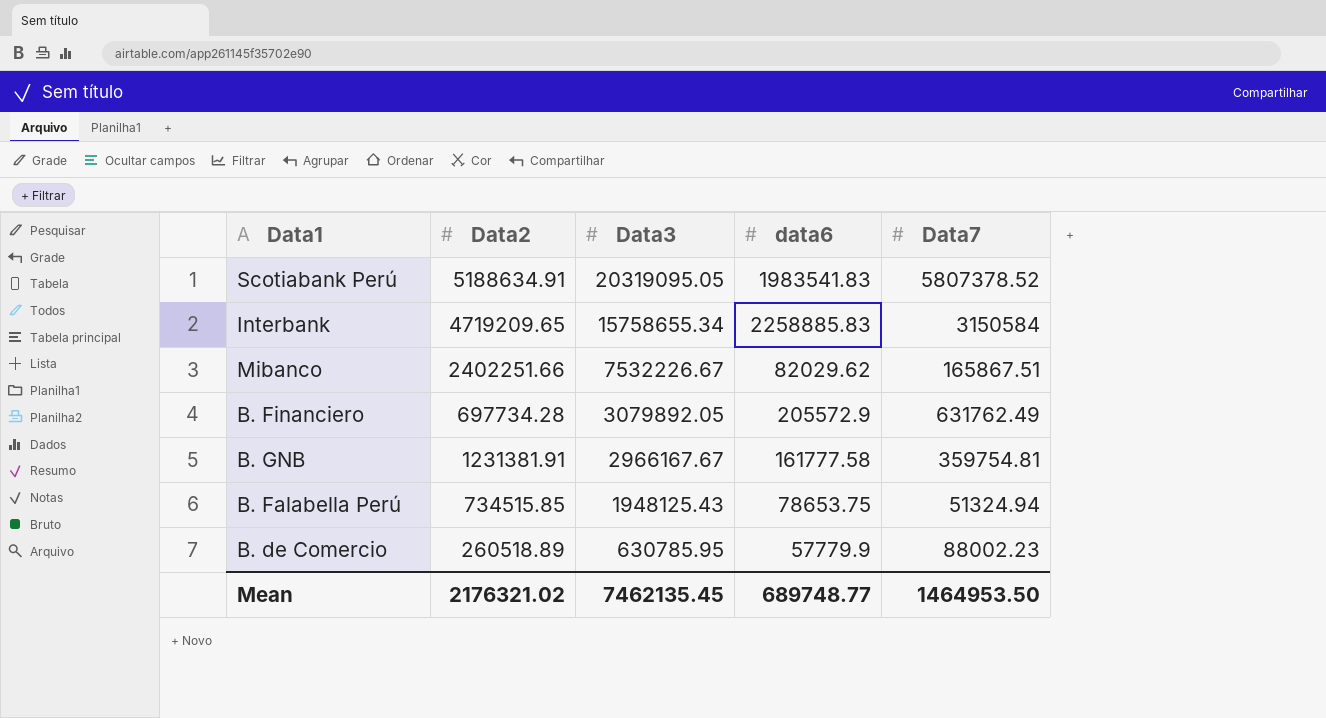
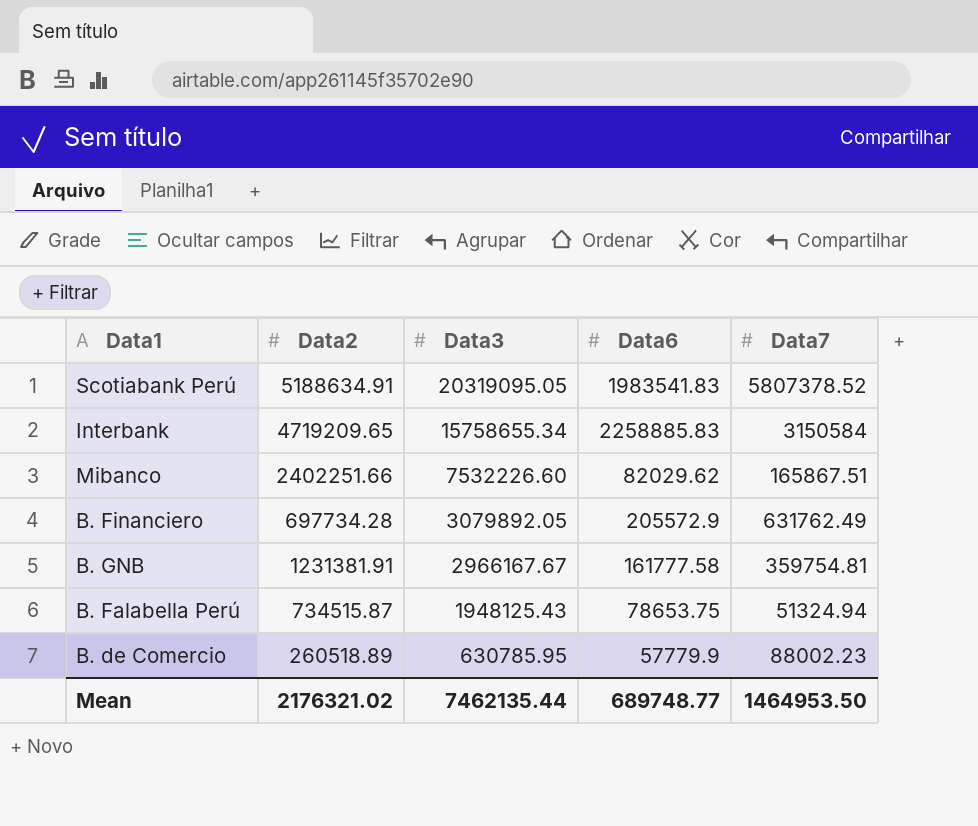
column name: data6 -> Data6
Mibanco | Data3: 7532226.67 -> 7532226.60
B. Falabella Perú | Data2: 734515.85 -> 734515.87
Mean | Data3: 7462135.45 -> 7462135.44

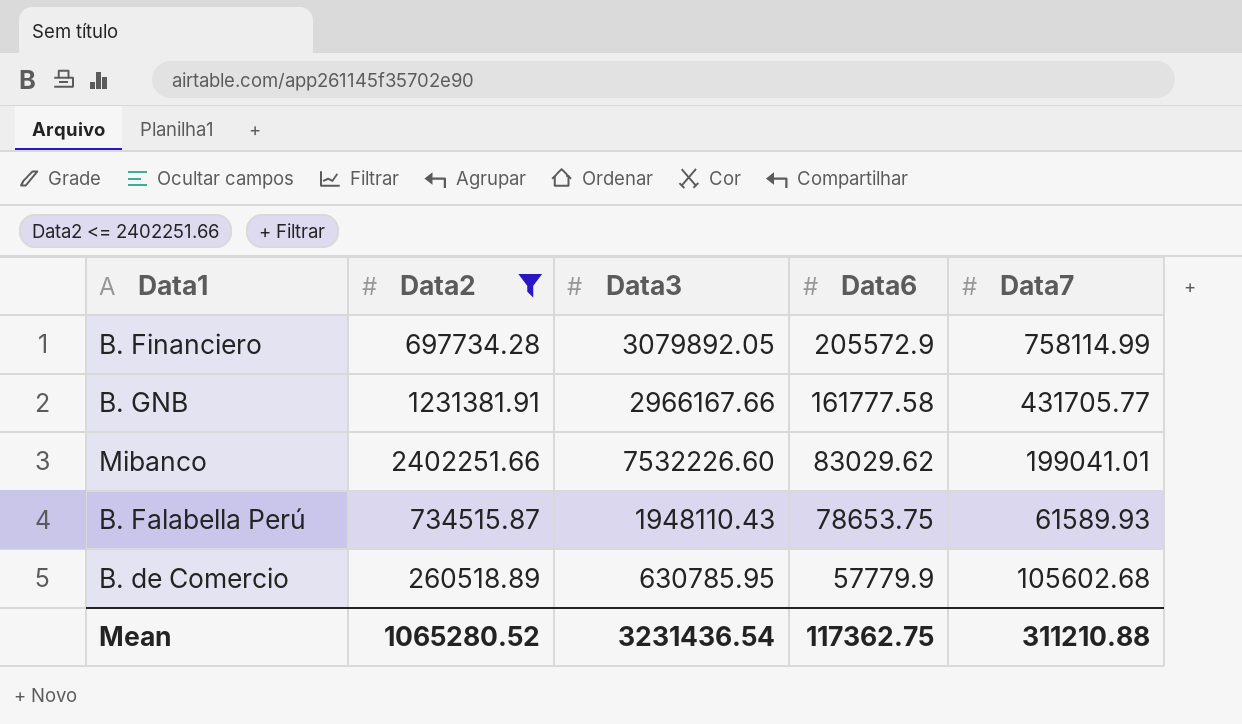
filter: none -> Data2 <= 2402251.66
row order: Data3 descending -> Data6 descending
B. Financiero | Data7: 631762.49 -> 758114.99
B. GNB | Data3: 2966167.67 -> 2966167.66
B. GNB | Data7: 359754.81 -> 431705.77
Mibanco | Data6: 82029.62 -> 83029.62
Mibanco | Data7: 165867.51 -> 199041.01
B. Falabella Perú | Data3: 1948125.43 -> 1948110.43
B. Falabella Perú | Data7: 51324.94 -> 61589.93
B. de Comercio | Data7: 88002.23 -> 105602.68
Mean | Data2: 2176321.02 -> 1065280.52
Mean | Data3: 7462135.44 -> 3231436.54
Mean | Data6: 689748.77 -> 117362.75
Mean | Data7: 1464953.50 -> 311210.88

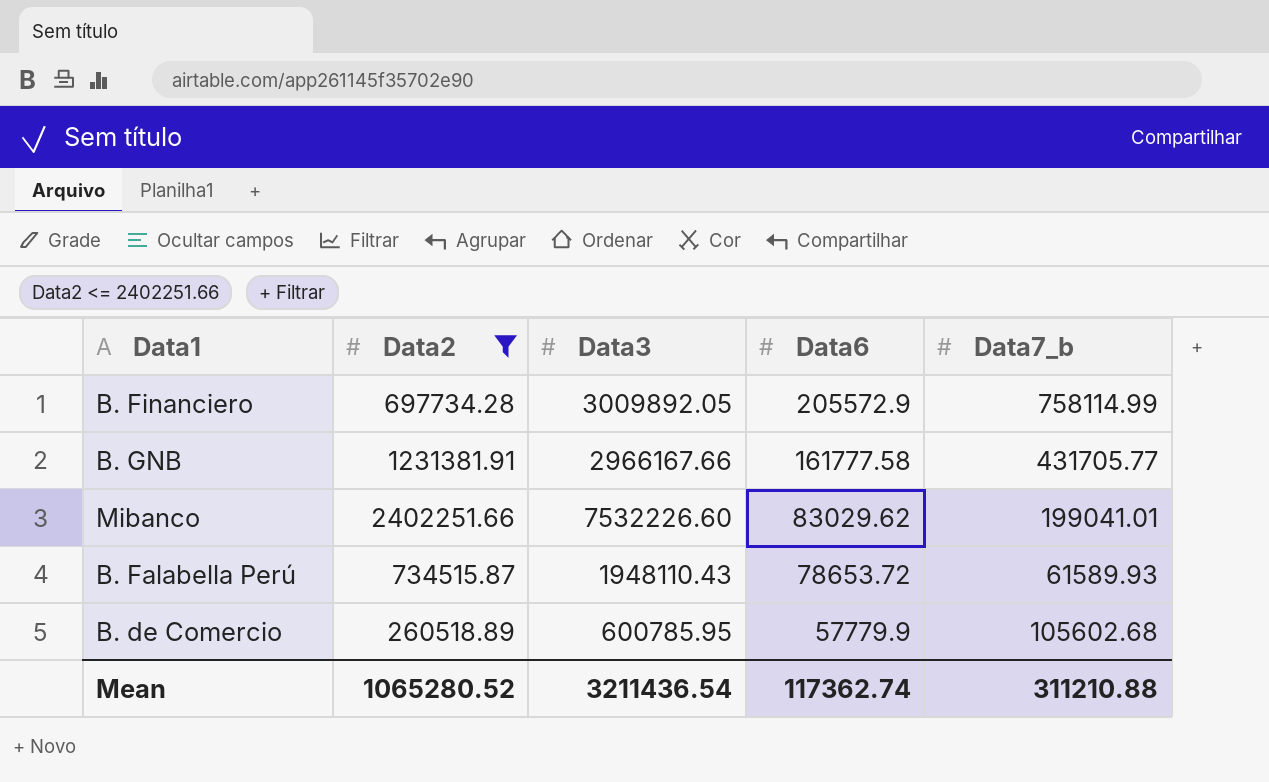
column name: Data7 -> Data7_b
B. Financiero | Data3: 3079892.05 -> 3009892.05
B. Falabella Perú | Data6: 78653.75 -> 78653.72
B. de Comercio | Data3: 630785.95 -> 600785.95
Mean | Data3: 3231436.54 -> 3211436.54
Mean | Data6: 117362.75 -> 117362.74

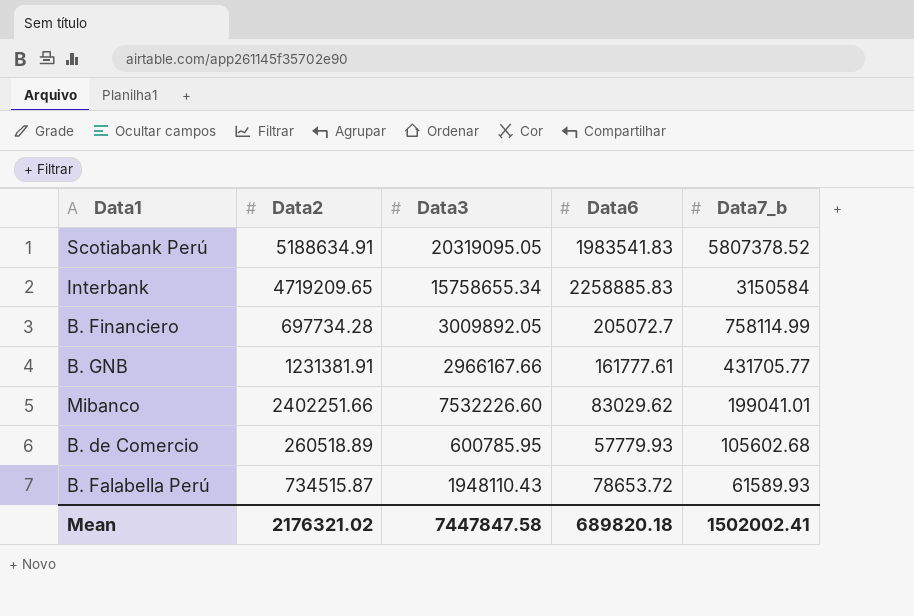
filter: Data2 <= 2402251.66 -> none
row order: Data6 descending -> Data7_b descending
B. Financiero | Data6: 205572.9 -> 205072.7
B. GNB | Data6: 161777.58 -> 161777.61
B. de Comercio | Data6: 57779.9 -> 57779.93
Mean | Data2: 1065280.52 -> 2176321.02
Mean | Data3: 3211436.54 -> 7447847.58
Mean | Data6: 117362.74 -> 689820.18
Mean | Data7_b: 311210.88 -> 1502002.41

